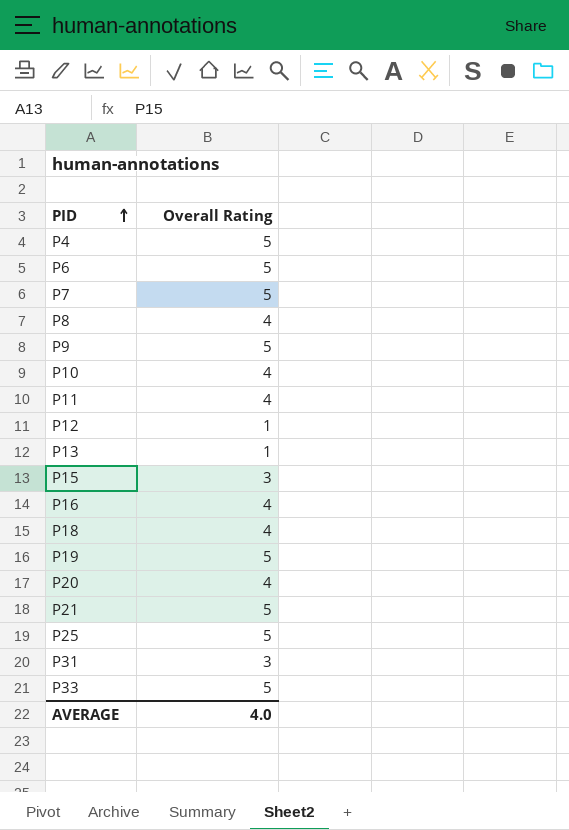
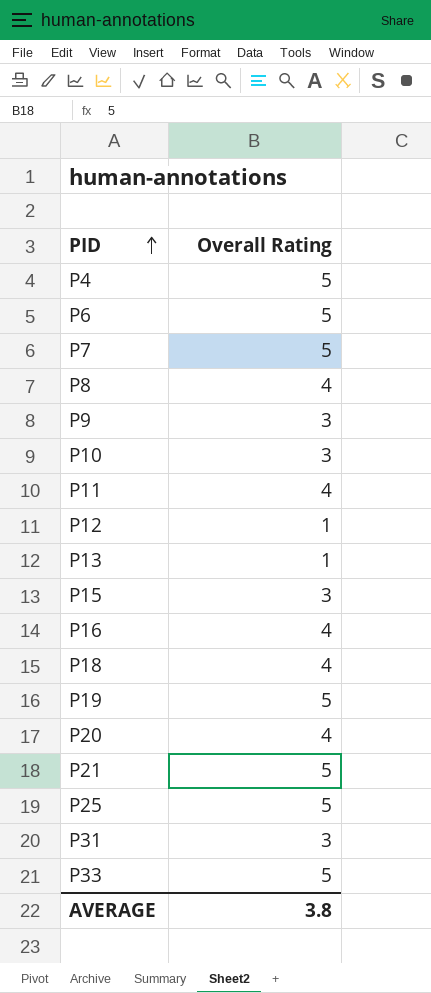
P9 | Overall Rating: 5 -> 3
P10 | Overall Rating: 4 -> 3
AVERAGE | Overall Rating: 4.0 -> 3.8

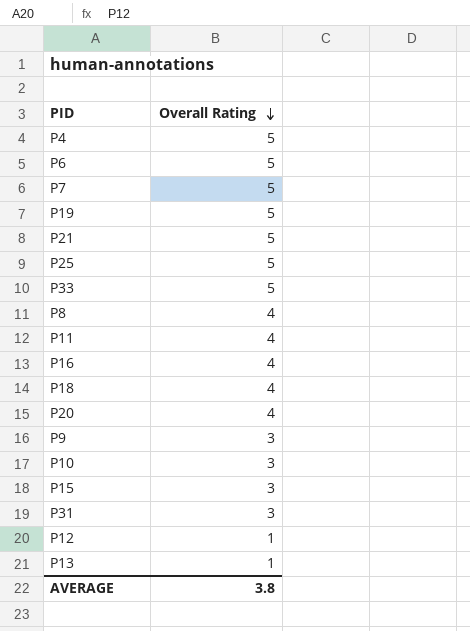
row order: PID ascending -> Overall Rating descending

